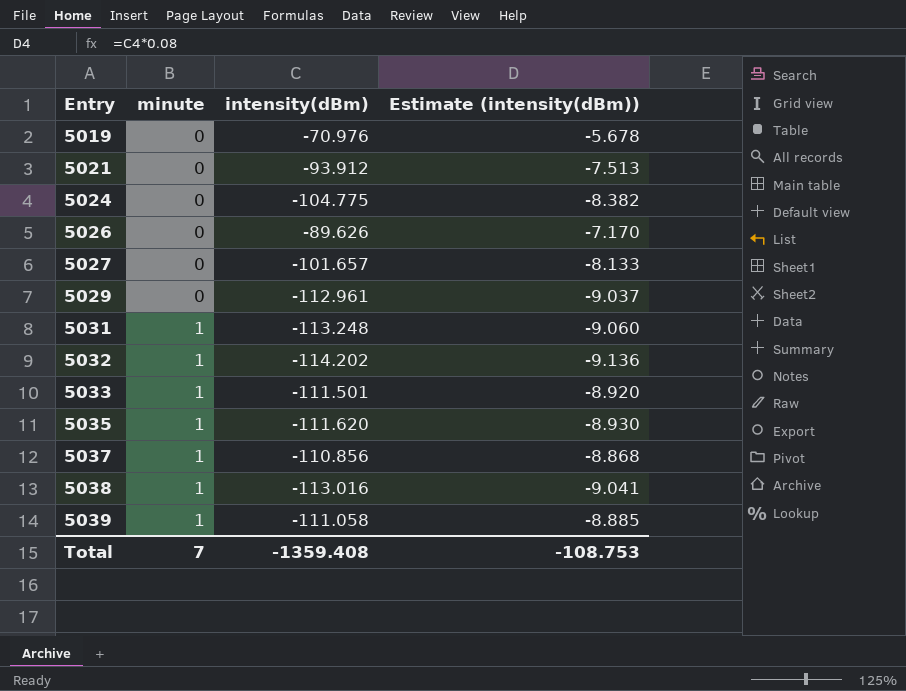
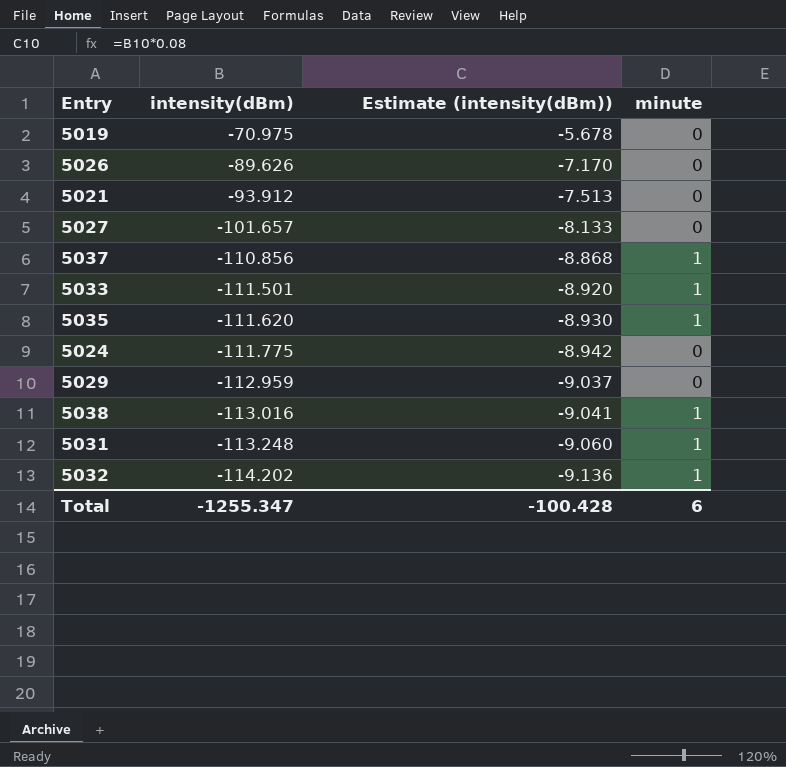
row order: Entry ascending -> intensity(dBm) descending
column minute | position: 2 -> 4
row 5039: 1 | -111.058 | -8.885 -> none
5019 | intensity(dBm): -70.976 -> -70.975
5024 | intensity(dBm): -104.775 -> -111.775
5024 | Estimate (intensity(dBm)): -8.382 -> -8.942
5029 | intensity(dBm): -112.961 -> -112.959
Total | intensity(dBm): -1359.408 -> -1255.347
Total | Estimate (intensity(dBm)): -108.753 -> -100.428
Total | minute: 7 -> 6

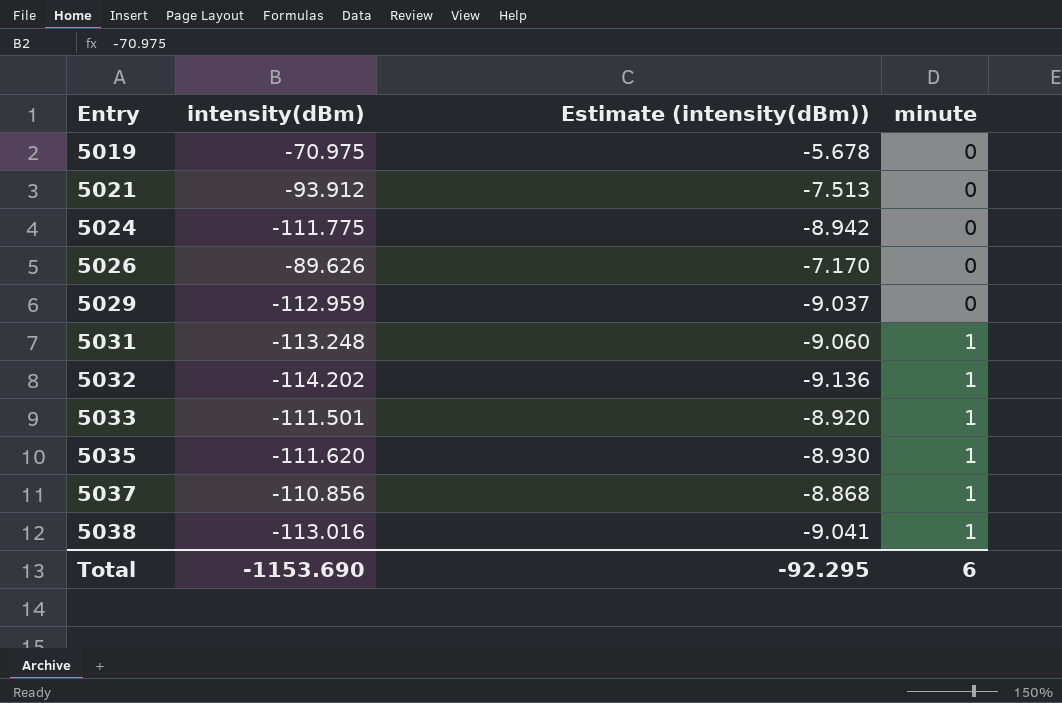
row order: intensity(dBm) descending -> Entry ascending
row 5027: -101.657 | -8.133 | 0 -> none
Total | intensity(dBm): -1255.347 -> -1153.690
Total | Estimate (intensity(dBm)): -100.428 -> -92.295

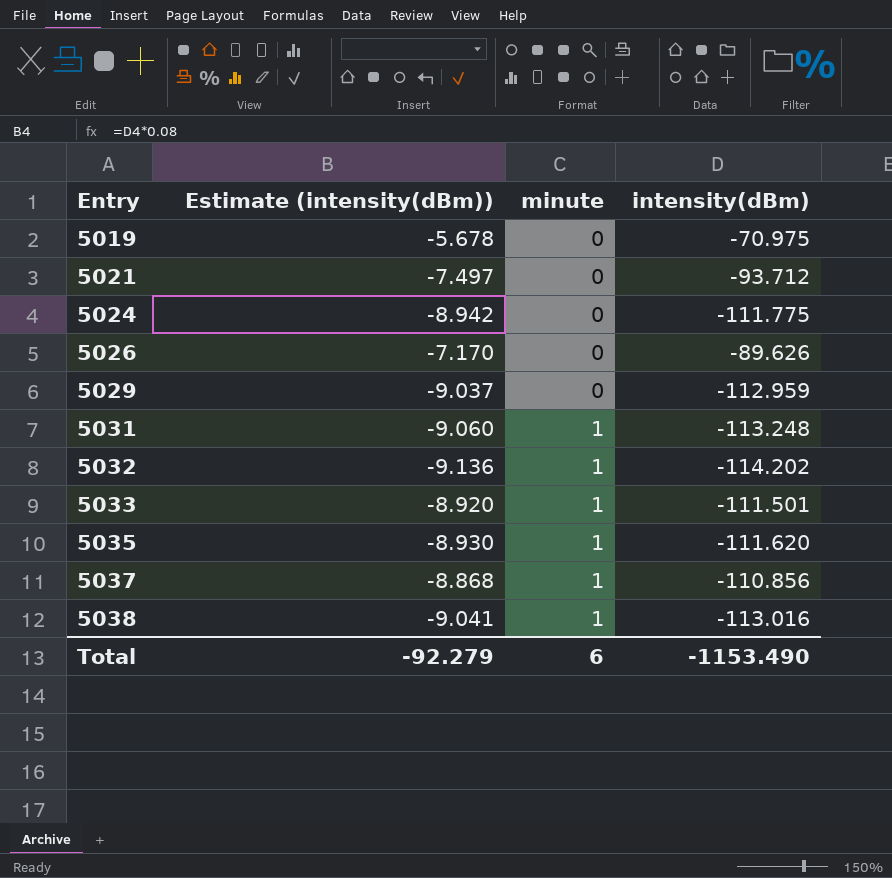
column intensity(dBm) | position: 2 -> 4
5021 | Estimate (intensity(dBm)): -7.513 -> -7.497
5021 | intensity(dBm): -93.912 -> -93.712
Total | Estimate (intensity(dBm)): -92.295 -> -92.279
Total | intensity(dBm): -1153.690 -> -1153.490

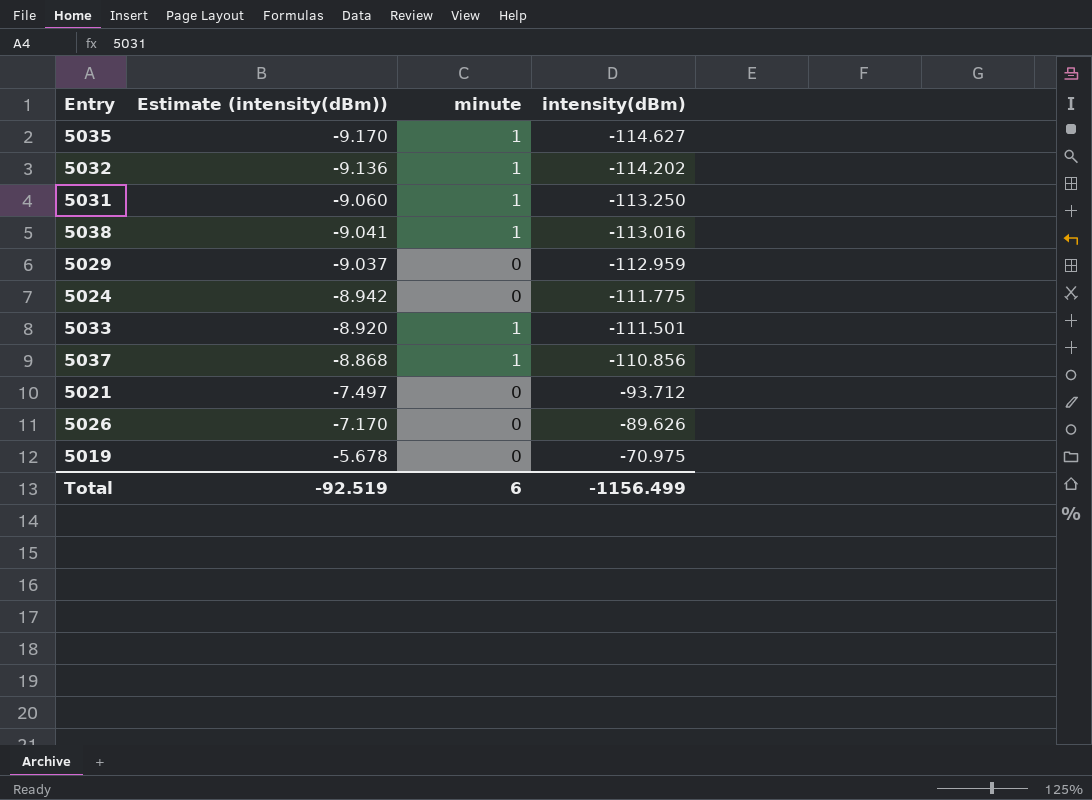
row order: Entry ascending -> Estimate (intensity(dBm)) ascending
5035 | Estimate (intensity(dBm)): -8.930 -> -9.170
5035 | intensity(dBm): -111.620 -> -114.627
5031 | intensity(dBm): -113.248 -> -113.250
Total | Estimate (intensity(dBm)): -92.279 -> -92.519
Total | intensity(dBm): -1153.490 -> -1156.499

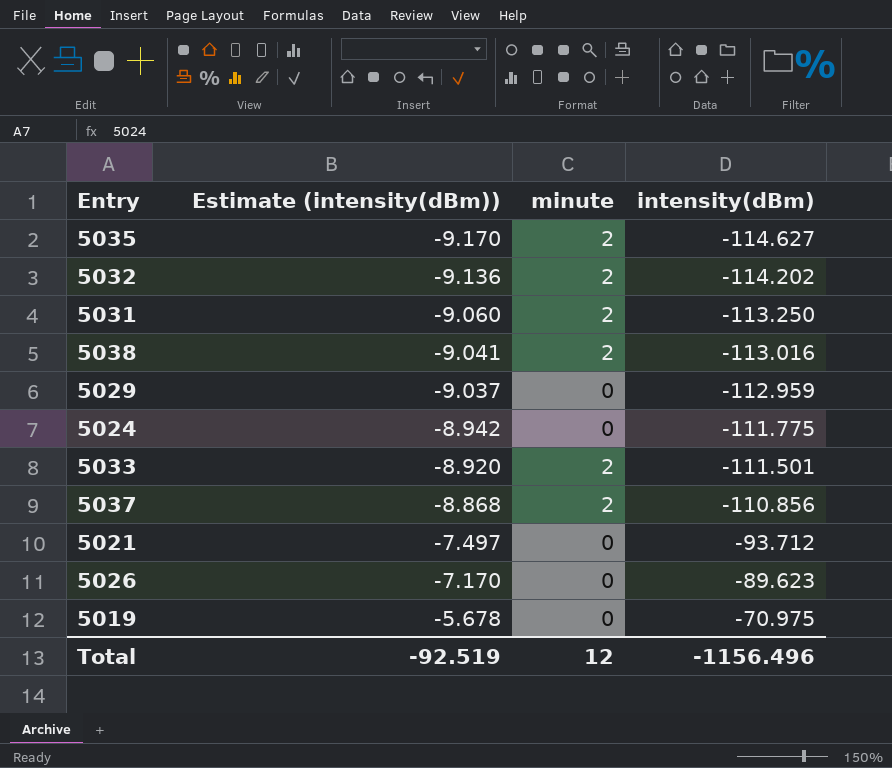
5035 | minute: 1 -> 2
5032 | minute: 1 -> 2
5031 | minute: 1 -> 2
5038 | minute: 1 -> 2
5033 | minute: 1 -> 2
5037 | minute: 1 -> 2
5026 | intensity(dBm): -89.626 -> -89.623
Total | minute: 6 -> 12
Total | intensity(dBm): -1156.499 -> -1156.496

